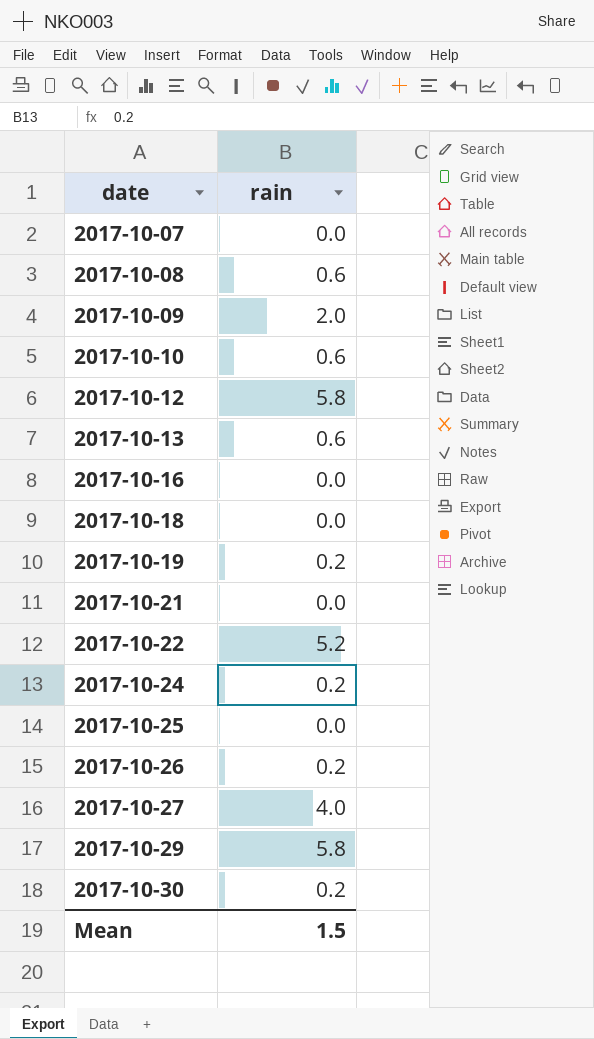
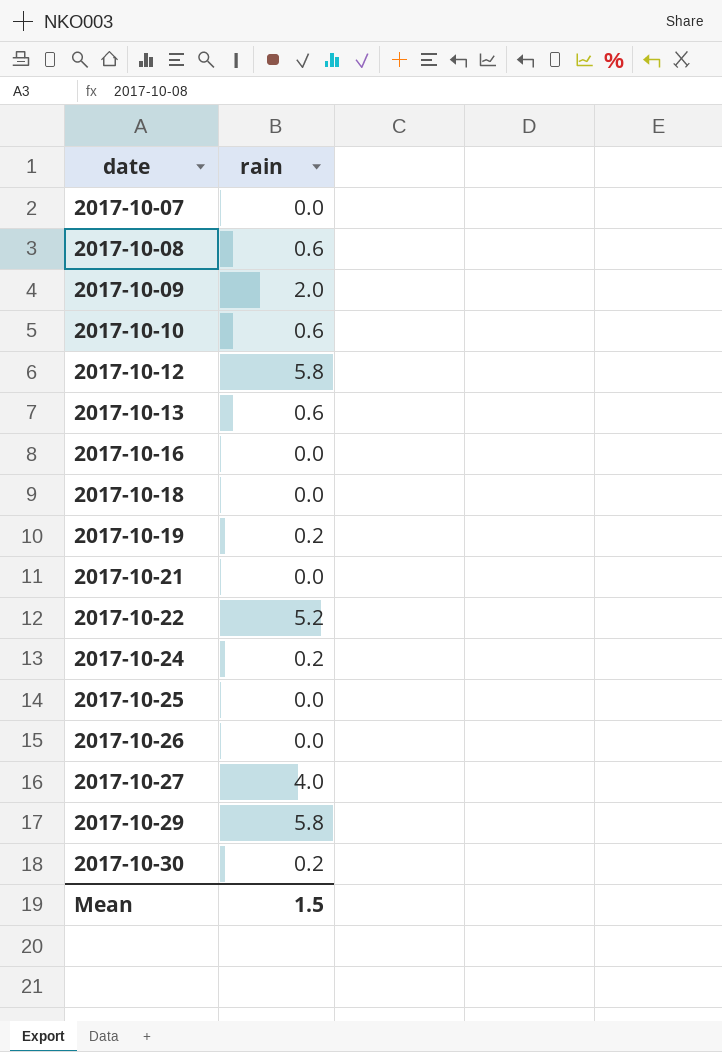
2017-10-26 | rain: 0.2 -> 0.0

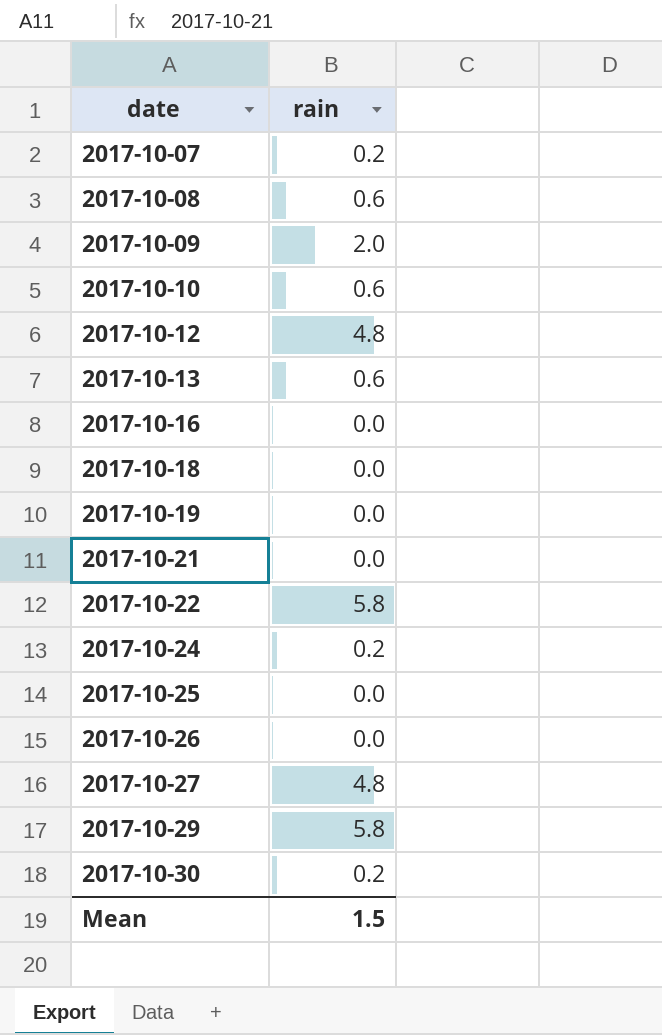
2017-10-07 | rain: 0.0 -> 0.2
2017-10-12 | rain: 5.8 -> 4.8
2017-10-19 | rain: 0.2 -> 0.0
2017-10-22 | rain: 5.2 -> 5.8
2017-10-27 | rain: 4.0 -> 4.8

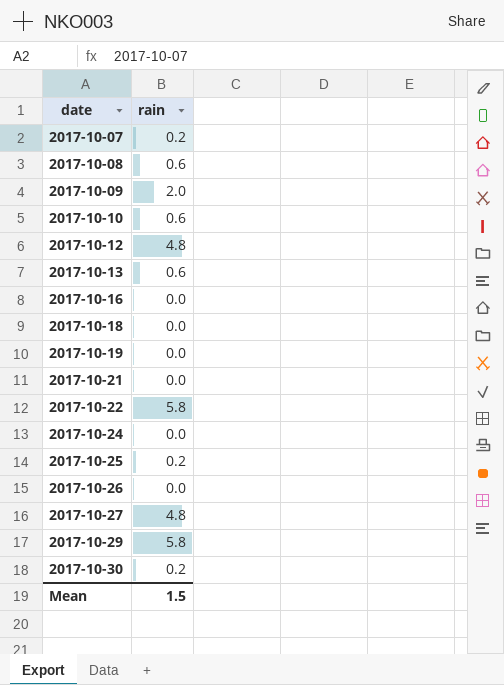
2017-10-24 | rain: 0.2 -> 0.0
2017-10-25 | rain: 0.0 -> 0.2

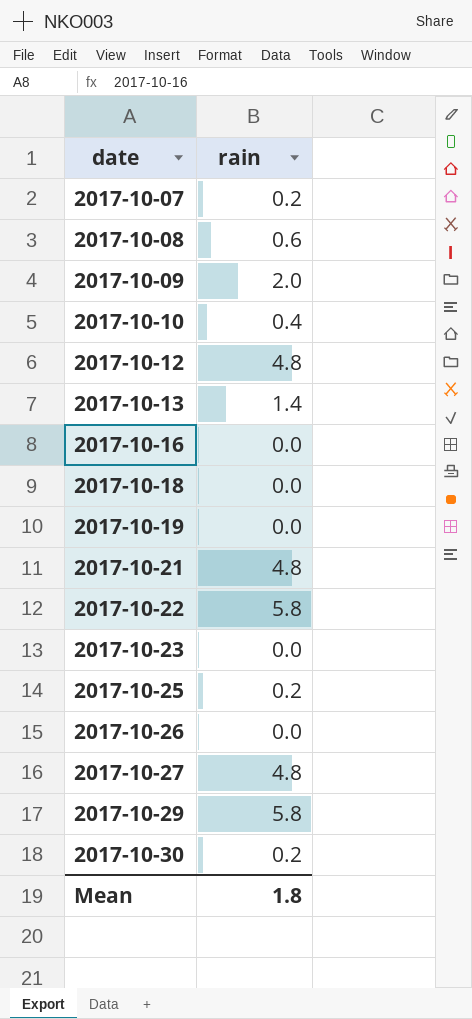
row 2017-10-24: 0.0 -> none
2017-10-10 | rain: 0.6 -> 0.4
2017-10-13 | rain: 0.6 -> 1.4
2017-10-21 | rain: 0.0 -> 4.8
row 2017-10-23: none -> 0.0
Mean | rain: 1.5 -> 1.8

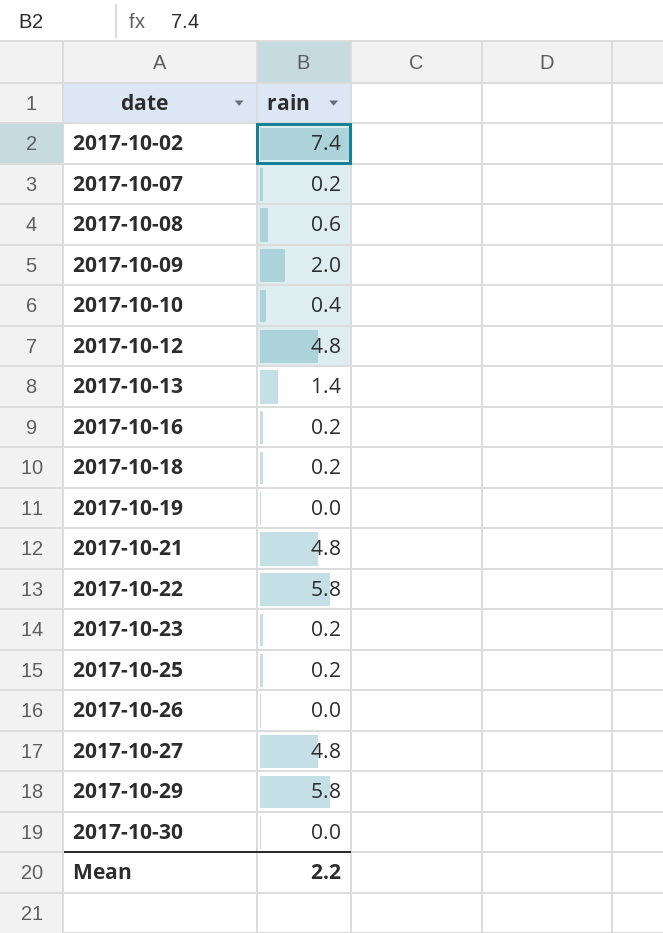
row 2017-10-02: none -> 7.4
2017-10-16 | rain: 0.0 -> 0.2
2017-10-18 | rain: 0.0 -> 0.2
2017-10-23 | rain: 0.0 -> 0.2
2017-10-30 | rain: 0.2 -> 0.0
Mean | rain: 1.8 -> 2.2

